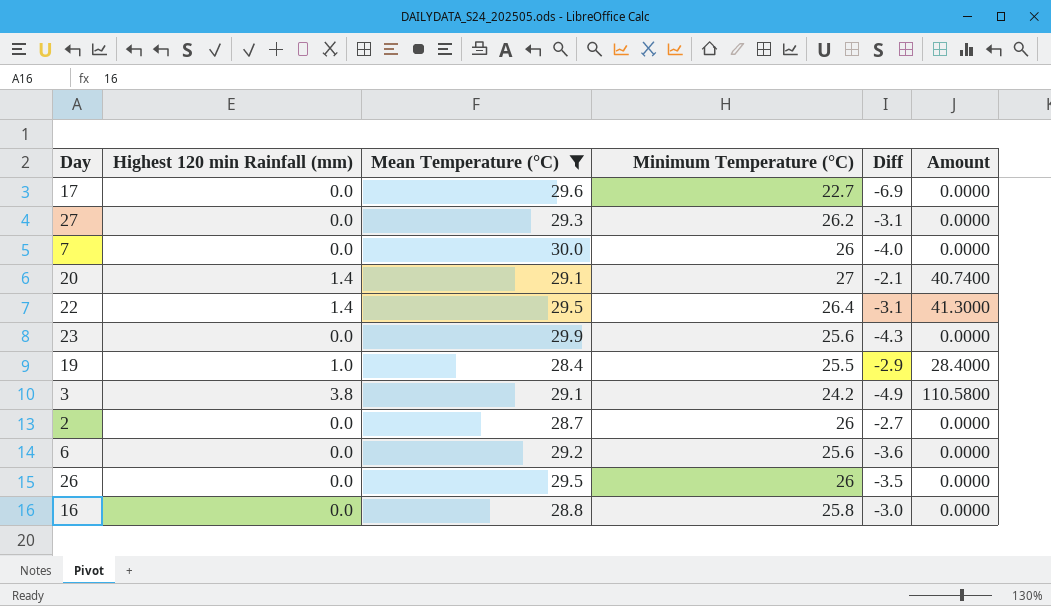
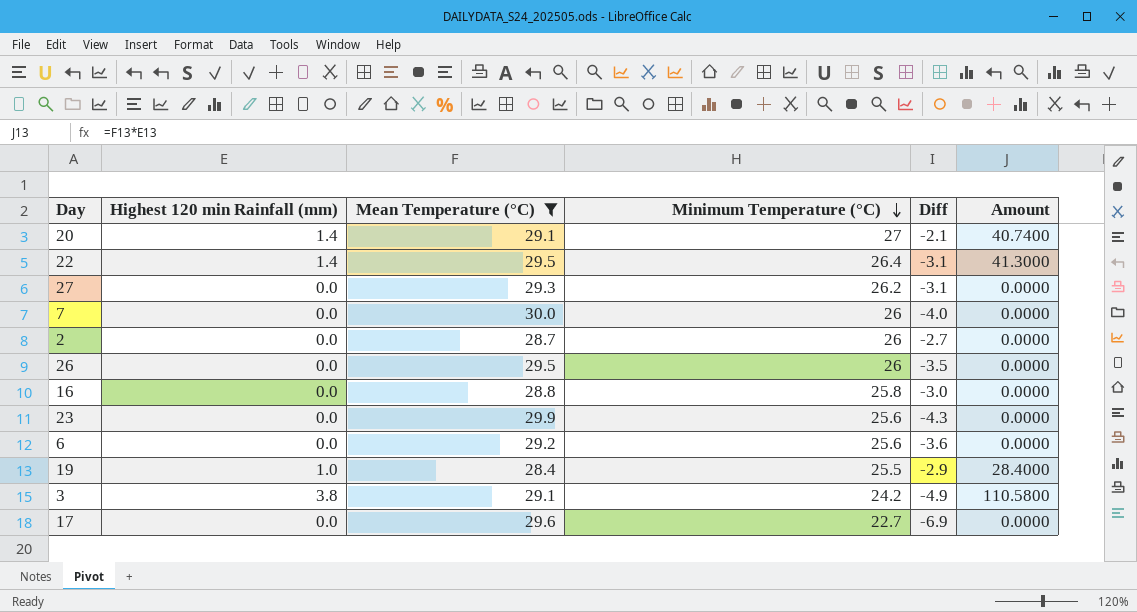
row order: none -> Minimum Temperature (°C) descending

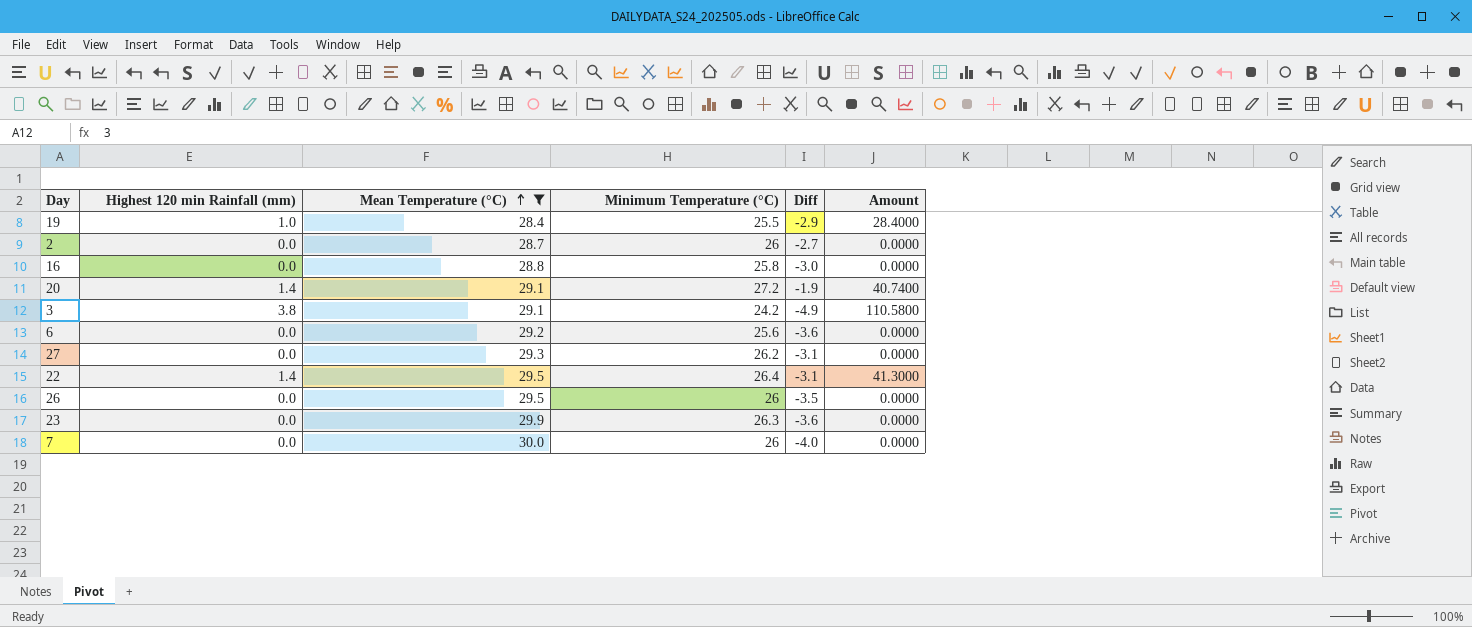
row order: Minimum Temperature (°C) descending -> Mean Temperature (°C) ascending
row 17: 0.0 | 29.6 | 22.7 | -6.9 | 0.0000 -> none
20 | Minimum Temperature (°C): 27 -> 27.2
20 | Diff: -2.1 -> -1.9
23 | Minimum Temperature (°C): 25.6 -> 26.3
23 | Diff: -4.3 -> -3.6

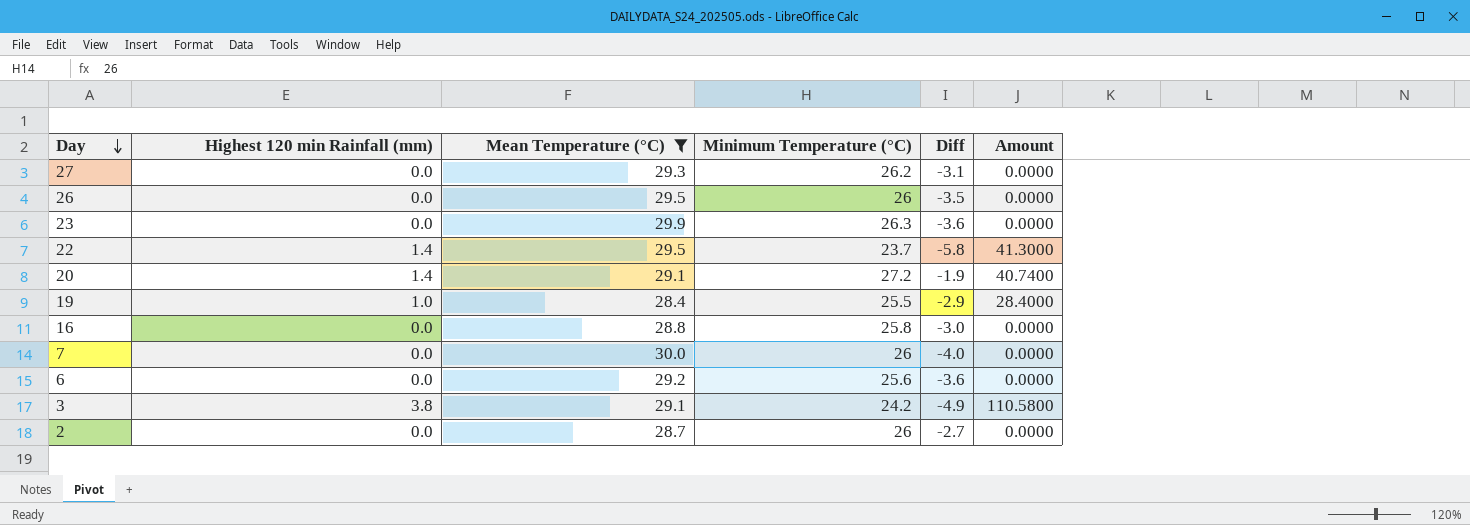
row order: Mean Temperature (°C) ascending -> Day descending
22 | Minimum Temperature (°C): 26.4 -> 23.7
22 | Diff: -3.1 -> -5.8

